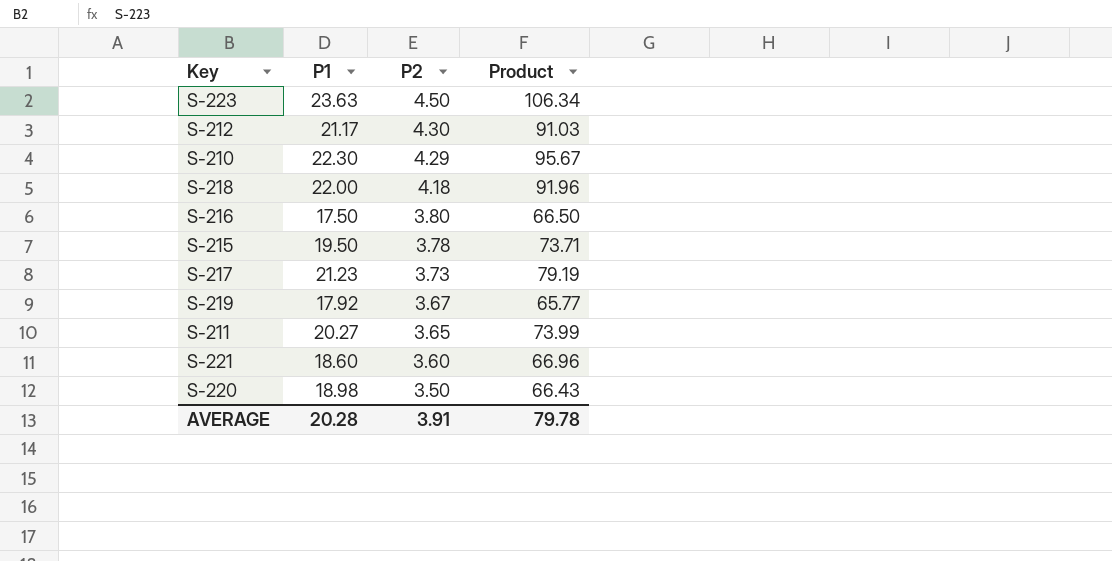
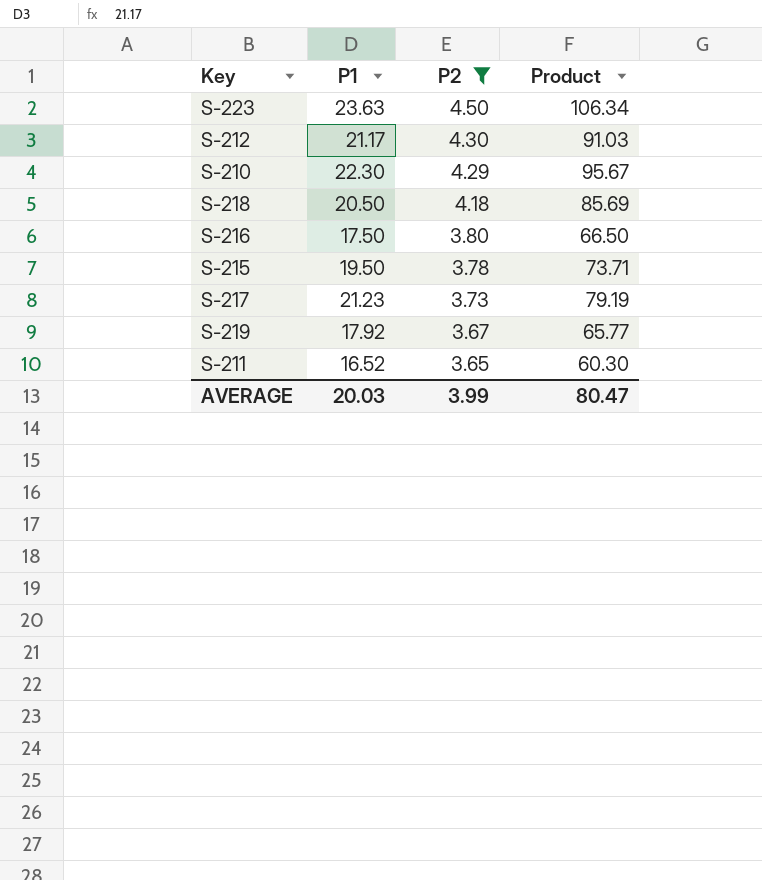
filter: none -> P2 >= 3.65
S-218 | P1: 22.00 -> 20.50
S-218 | Product: 91.96 -> 85.69
S-211 | P1: 20.27 -> 16.52
S-211 | Product: 73.99 -> 60.30
AVERAGE | P1: 20.28 -> 20.03
AVERAGE | P2: 3.91 -> 3.99
AVERAGE | Product: 79.78 -> 80.47

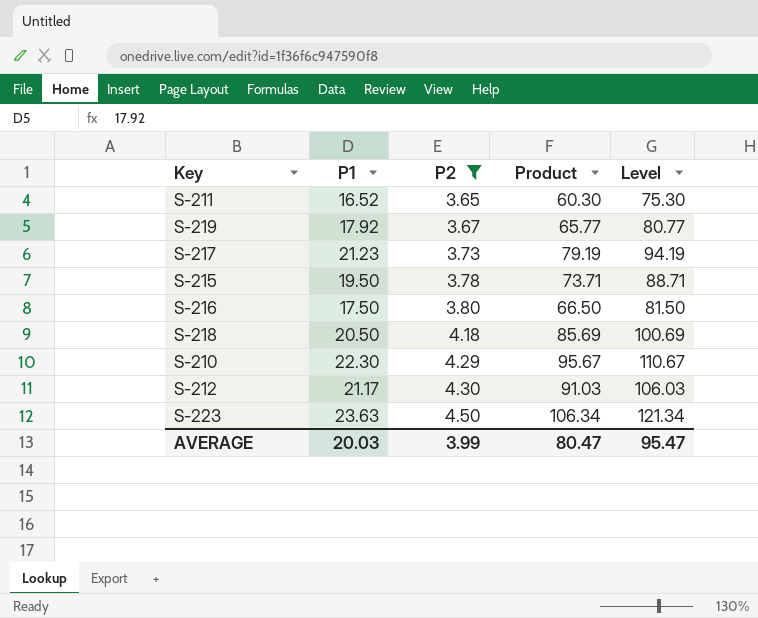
row order: P2 descending -> P2 ascending
column Level | formula: none -> [Product] + 15

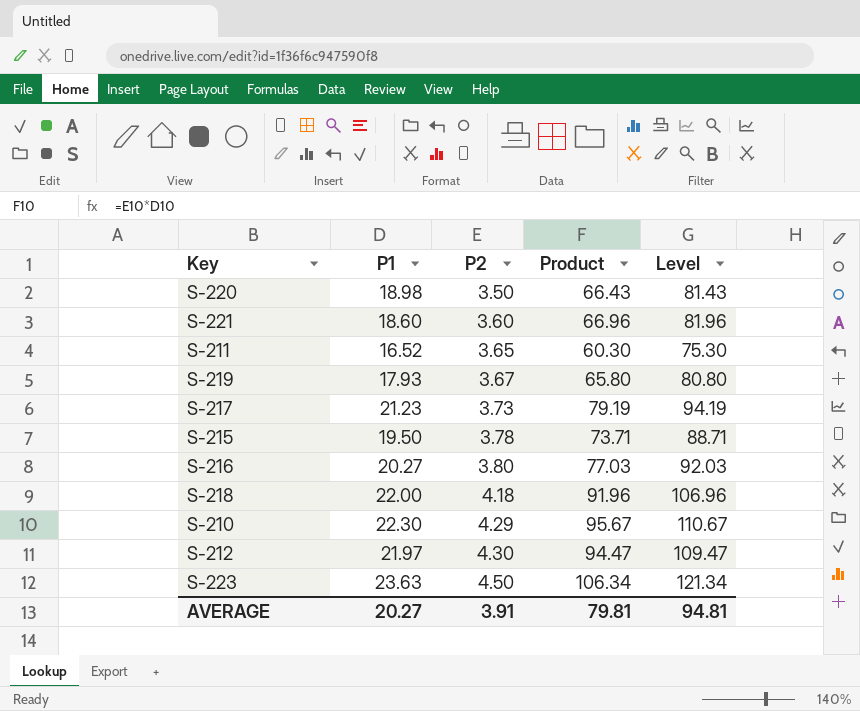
filter: P2 >= 3.65 -> none
S-219 | P1: 17.92 -> 17.93
S-219 | Product: 65.77 -> 65.80
S-219 | Level: 80.77 -> 80.80
S-216 | P1: 17.50 -> 20.27
S-216 | Product: 66.50 -> 77.03
S-216 | Level: 81.50 -> 92.03
S-218 | P1: 20.50 -> 22.00
S-218 | Product: 85.69 -> 91.96
S-218 | Level: 100.69 -> 106.96
S-212 | P1: 21.17 -> 21.97
S-212 | Product: 91.03 -> 94.47
S-212 | Level: 106.03 -> 109.47
AVERAGE | P1: 20.03 -> 20.27
AVERAGE | P2: 3.99 -> 3.91
AVERAGE | Product: 80.47 -> 79.81
AVERAGE | Level: 95.47 -> 94.81

